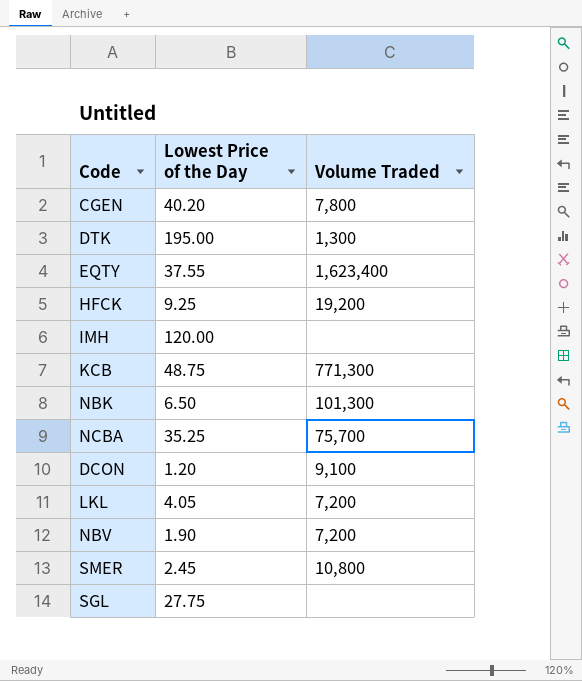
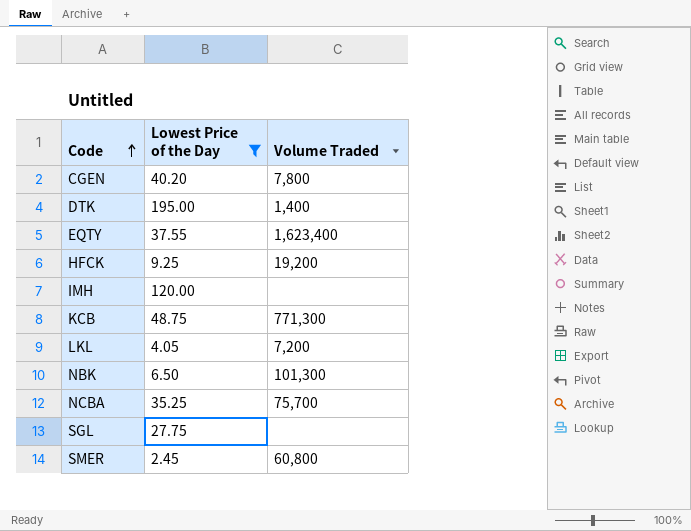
filter: none -> Lowest Price of the Day >= 2.45
row order: none -> Code ascending
DTK | Volume Traded: 1,300 -> 1,400
SMER | Volume Traded: 10,800 -> 60,800

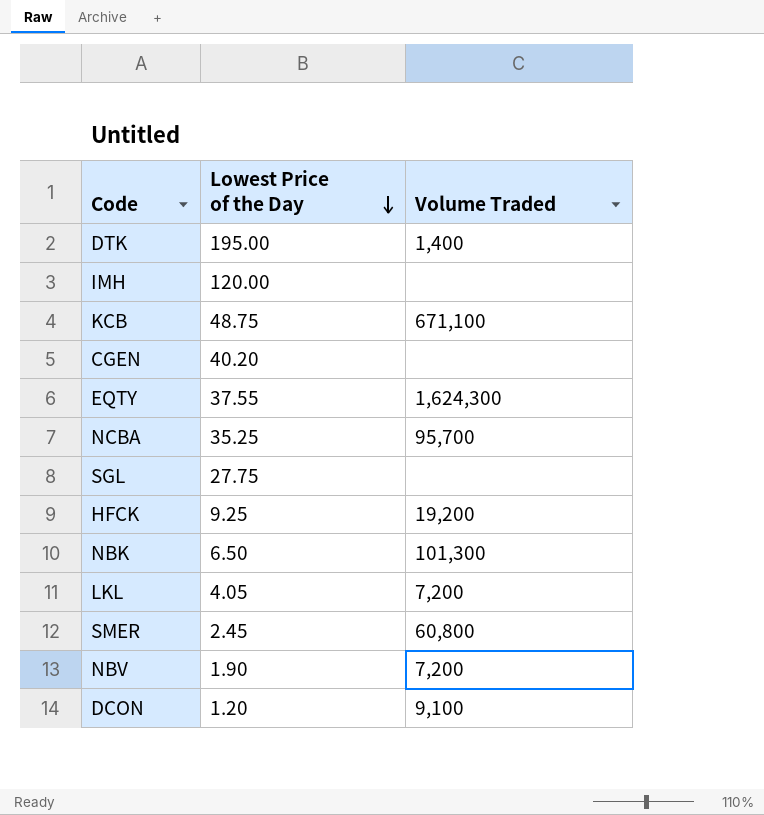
filter: Lowest Price of the Day >= 2.45 -> none
row order: Code ascending -> Lowest Price of the Day descending
KCB | Volume Traded: 771,300 -> 671,100
CGEN | Volume Traded: 7,800 -> none
EQTY | Volume Traded: 1,623,400 -> 1,624,300
NCBA | Volume Traded: 75,700 -> 95,700

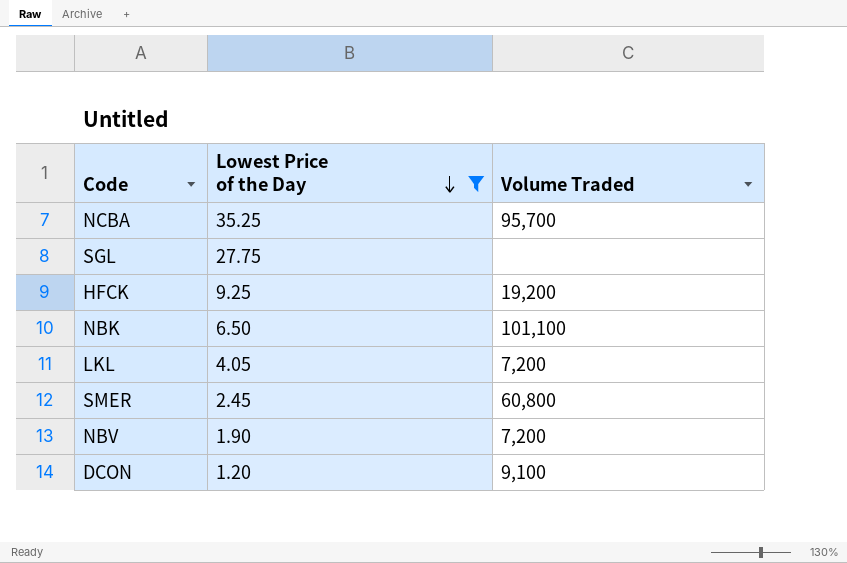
filter: none -> Lowest Price of the Day <= 35.25
NBK | Volume Traded: 101,300 -> 101,100

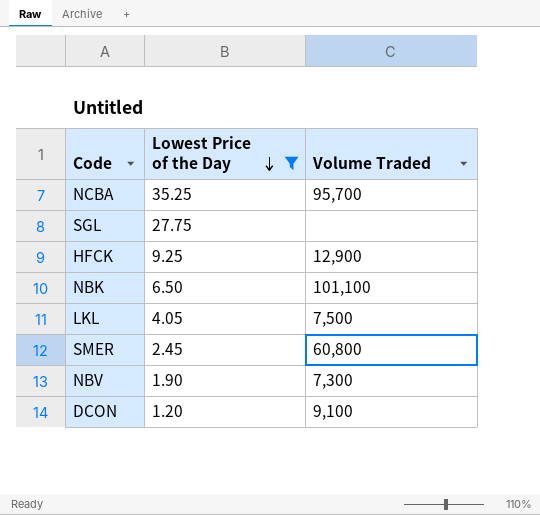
HFCK | Volume Traded: 19,200 -> 12,900
LKL | Volume Traded: 7,200 -> 7,500
NBV | Volume Traded: 7,200 -> 7,300

